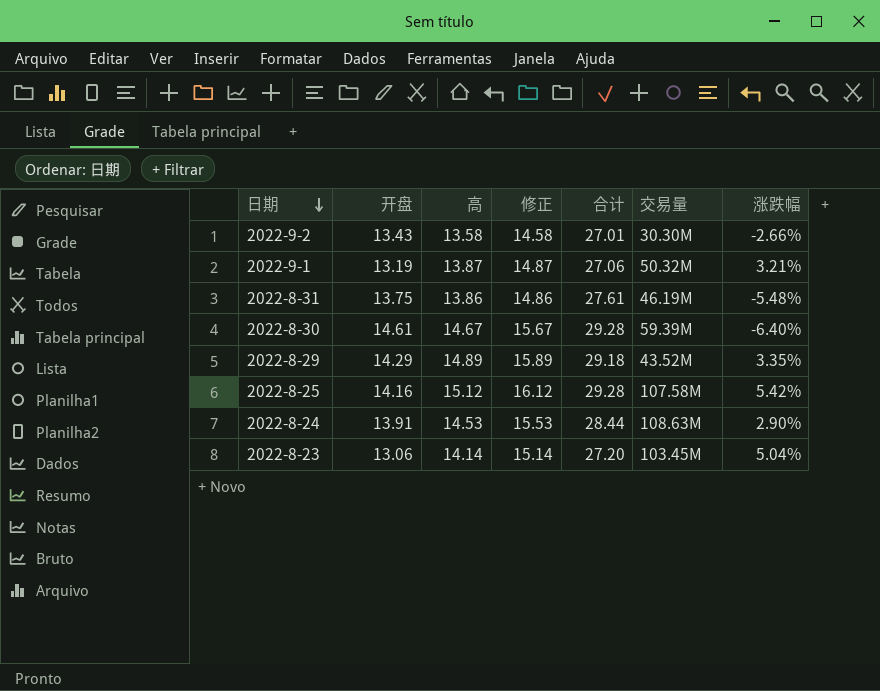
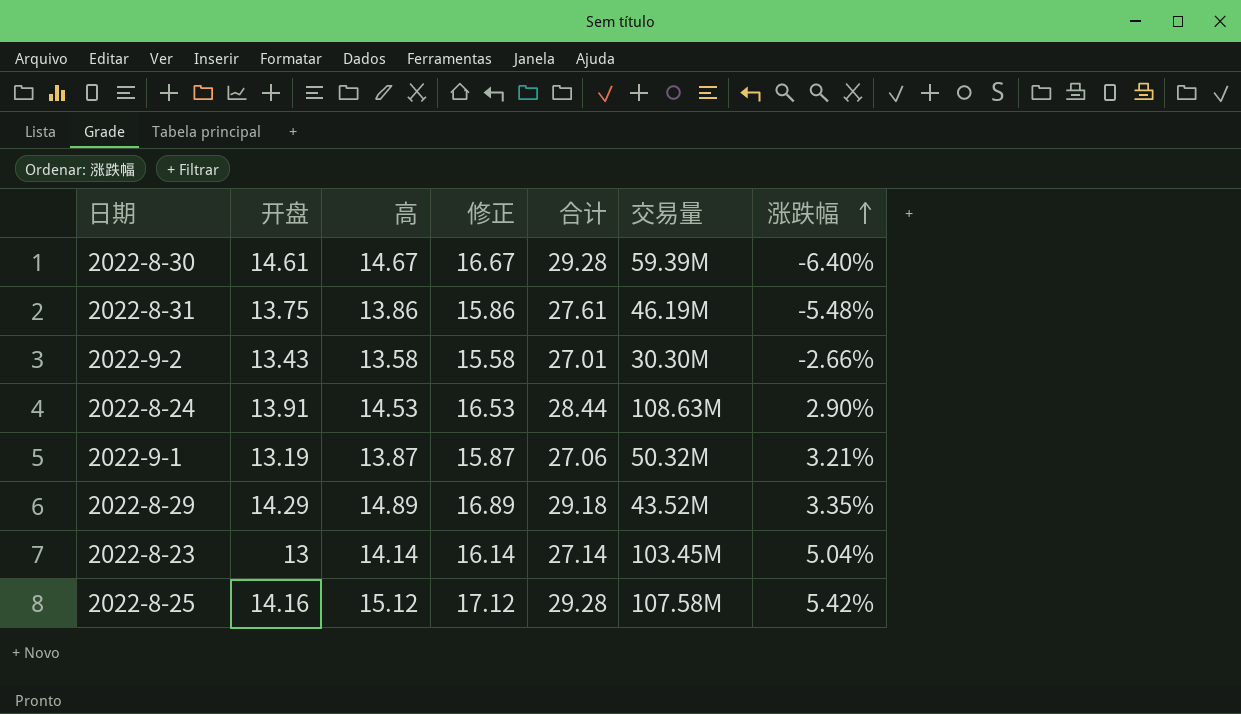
row order: 日期 descending -> 涨跌幅 ascending
column 修正 | formula: [高] + 1 -> [高] + 2
2022-8-23 | 开盘: 13.06 -> 13
2022-8-23 | 合计: 27.20 -> 27.14

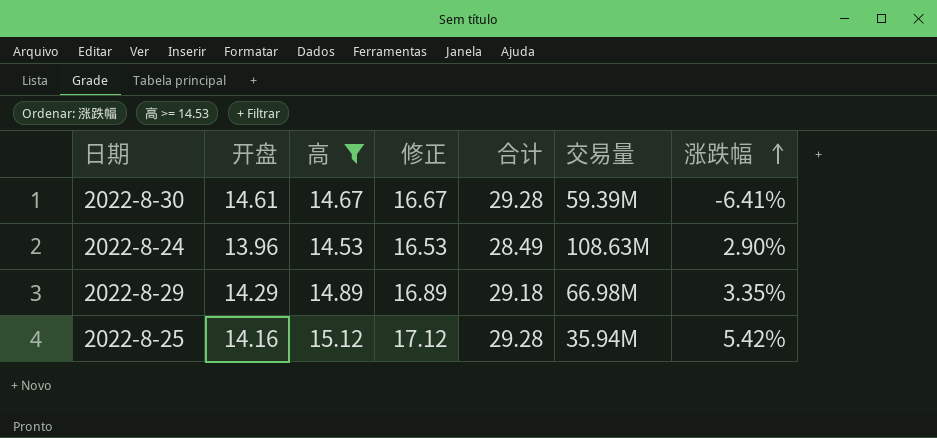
filter: none -> 高 >= 14.53
2022-8-30 | 涨跌幅: -6.40% -> -6.41%
2022-8-24 | 开盘: 13.91 -> 13.96
2022-8-24 | 合计: 28.44 -> 28.49
2022-8-29 | 交易量: 43.52M -> 66.98M
2022-8-25 | 交易量: 107.58M -> 35.94M

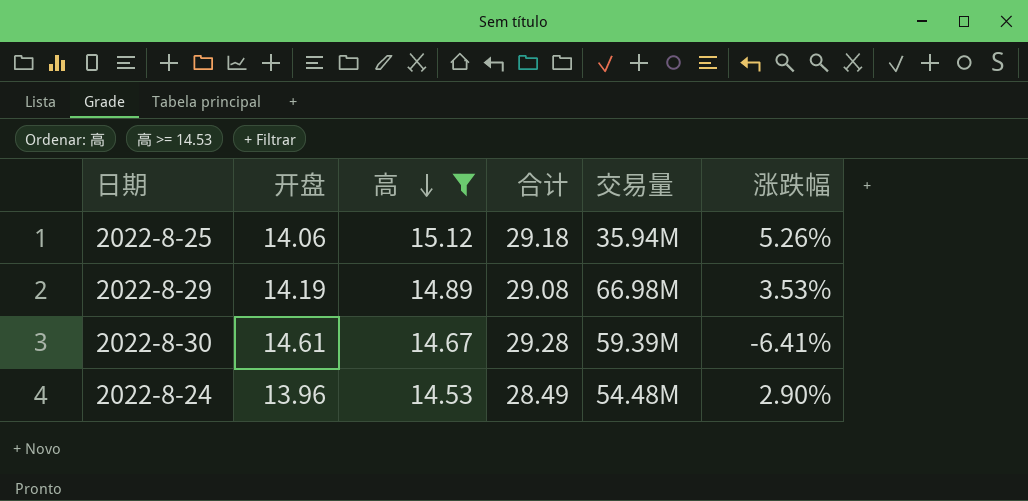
row order: 涨跌幅 ascending -> 高 descending
column 修正 | formula: [高] + 2 -> none
2022-8-25 | 开盘: 14.16 -> 14.06
2022-8-25 | 合计: 29.28 -> 29.18
2022-8-25 | 涨跌幅: 5.42% -> 5.26%
2022-8-29 | 开盘: 14.29 -> 14.19
2022-8-29 | 合计: 29.18 -> 29.08
2022-8-29 | 涨跌幅: 3.35% -> 3.53%
2022-8-24 | 交易量: 108.63M -> 54.48M

